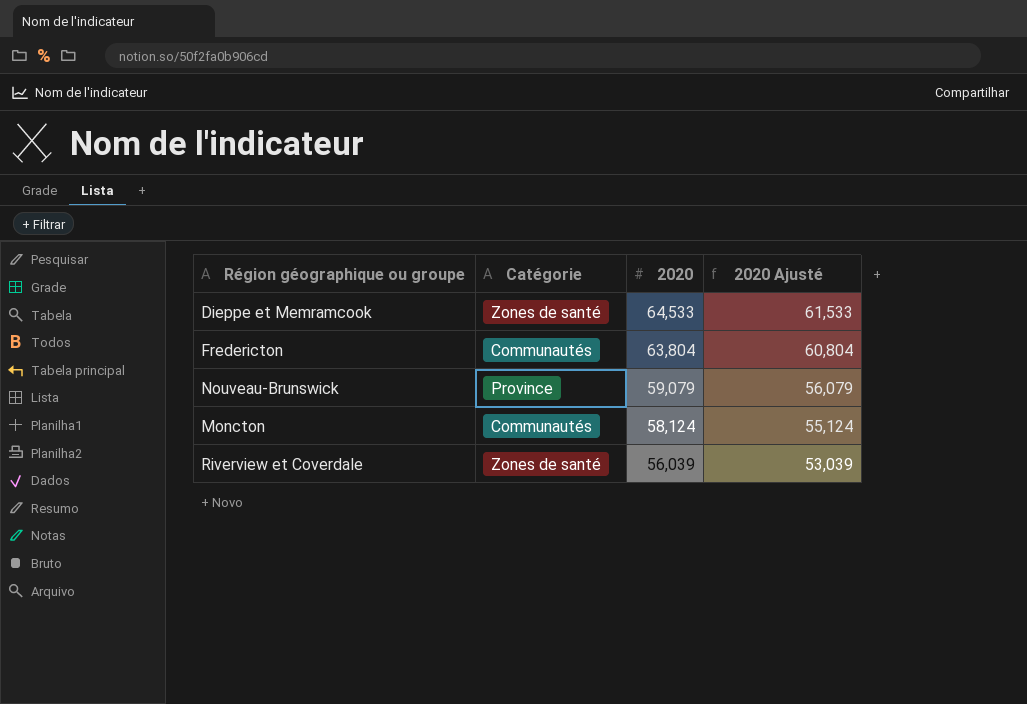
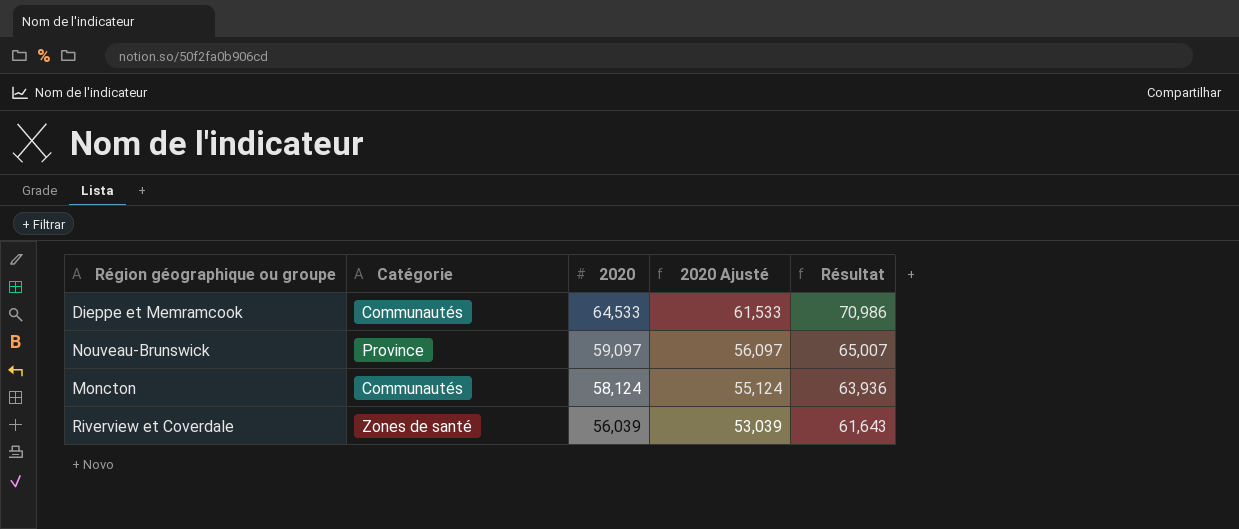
column Résultat | formula: none -> [2020] * 1,1
row Fredericton: Communautés | 63,804 | 60,804 -> none
Dieppe et Memramcook | Catégorie: Zones de santé -> Communautés
Nouveau-Brunswick | 2020: 59,079 -> 59,097
Nouveau-Brunswick | 2020 Ajusté: 56,079 -> 56,097

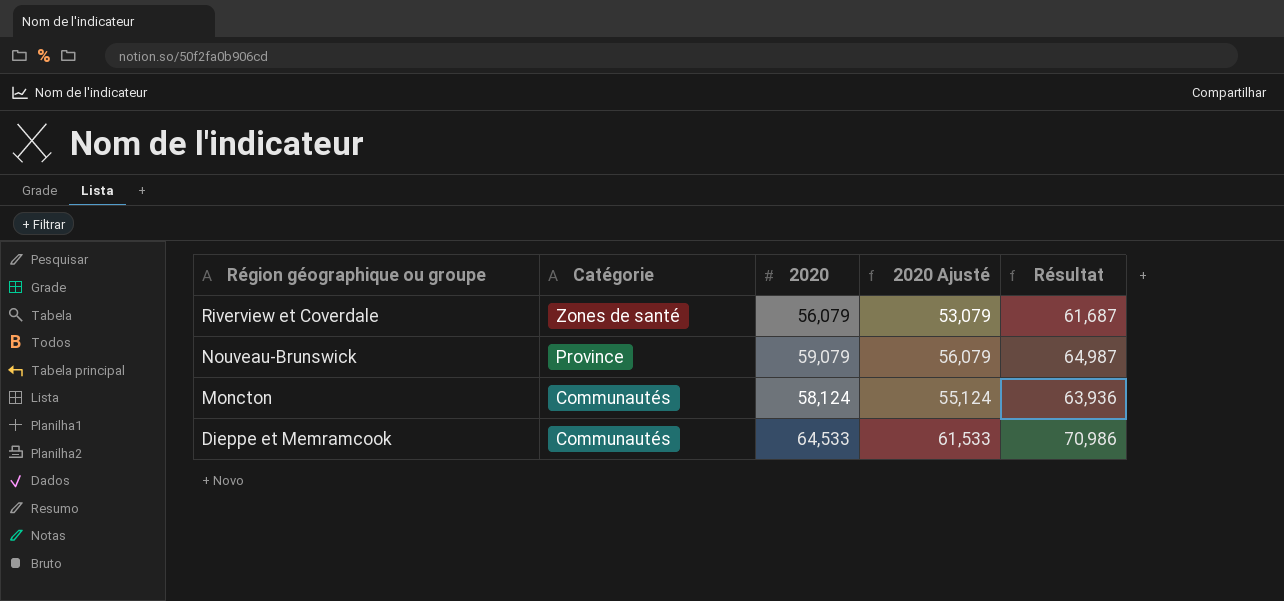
row order: 2020 descending -> Région géographique ou groupe descending
Riverview et Coverdale | 2020: 56,039 -> 56,079
Riverview et Coverdale | 2020 Ajusté: 53,039 -> 53,079
Riverview et Coverdale | Résultat: 61,643 -> 61,687
Nouveau-Brunswick | 2020: 59,097 -> 59,079
Nouveau-Brunswick | 2020 Ajusté: 56,097 -> 56,079
Nouveau-Brunswick | Résultat: 65,007 -> 64,987

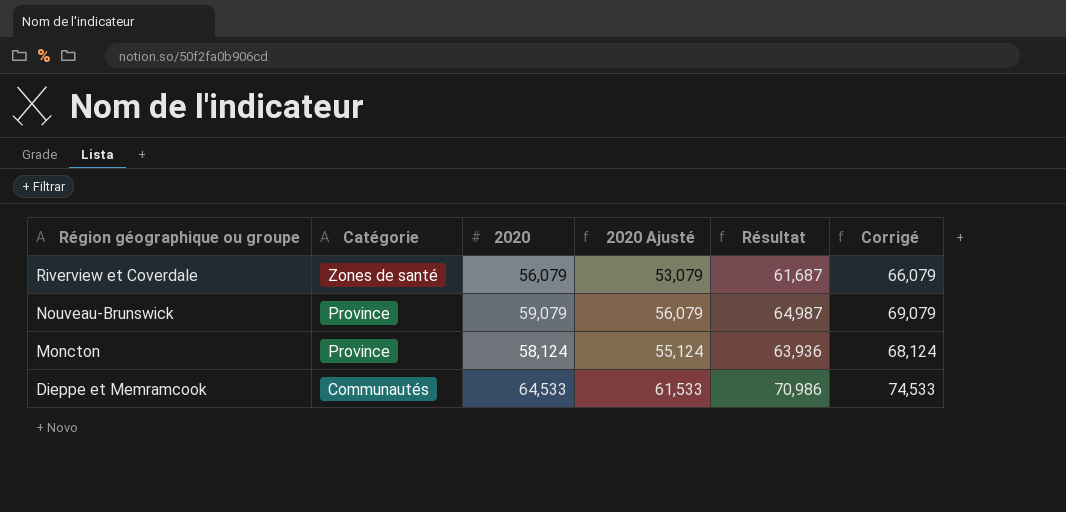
column Corrigé | formula: none -> [2020] + 10
Moncton | Catégorie: Communautés -> Province

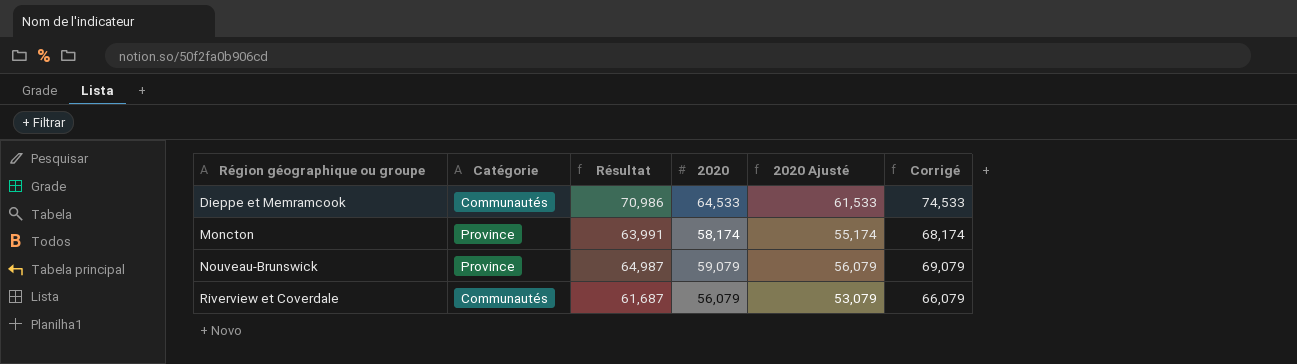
row order: Région géographique ou groupe descending -> Région géographique ou groupe ascending
column Résultat | position: 5 -> 3
Moncton | Résultat: 63,936 -> 63,991
Moncton | 2020: 58,124 -> 58,174
Moncton | 2020 Ajusté: 55,124 -> 55,174
Moncton | Corrigé: 68,124 -> 68,174
Riverview et Coverdale | Catégorie: Zones de santé -> Communautés

